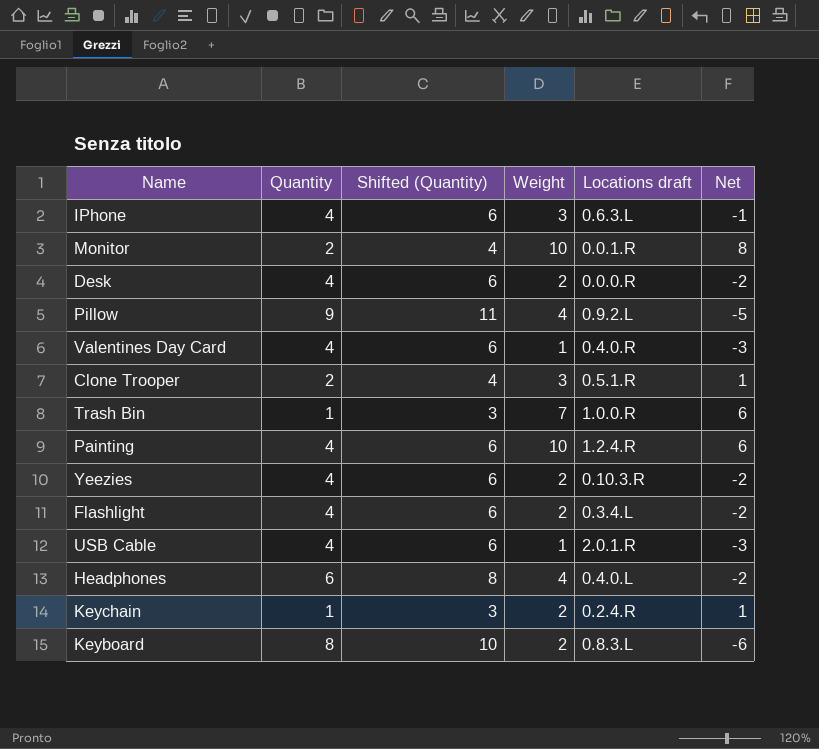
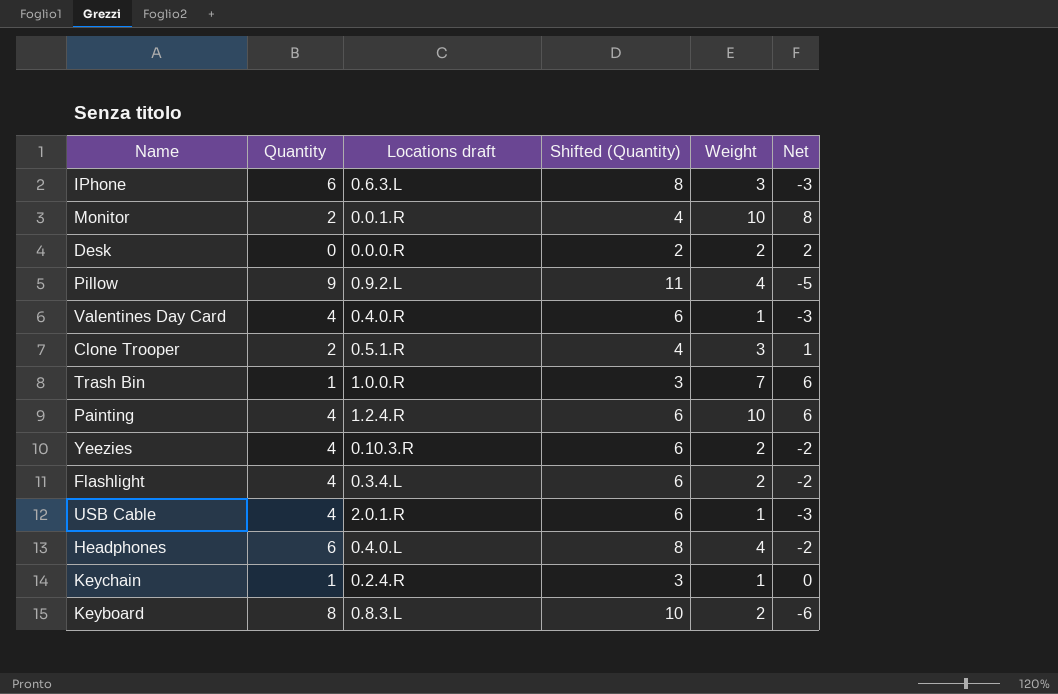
column Locations draft | position: 5 -> 3
IPhone | Quantity: 4 -> 6
IPhone | Shifted (Quantity): 6 -> 8
IPhone | Net: -1 -> -3
Desk | Quantity: 4 -> 0
Desk | Shifted (Quantity): 6 -> 2
Desk | Net: -2 -> 2
Keychain | Weight: 2 -> 1
Keychain | Net: 1 -> 0

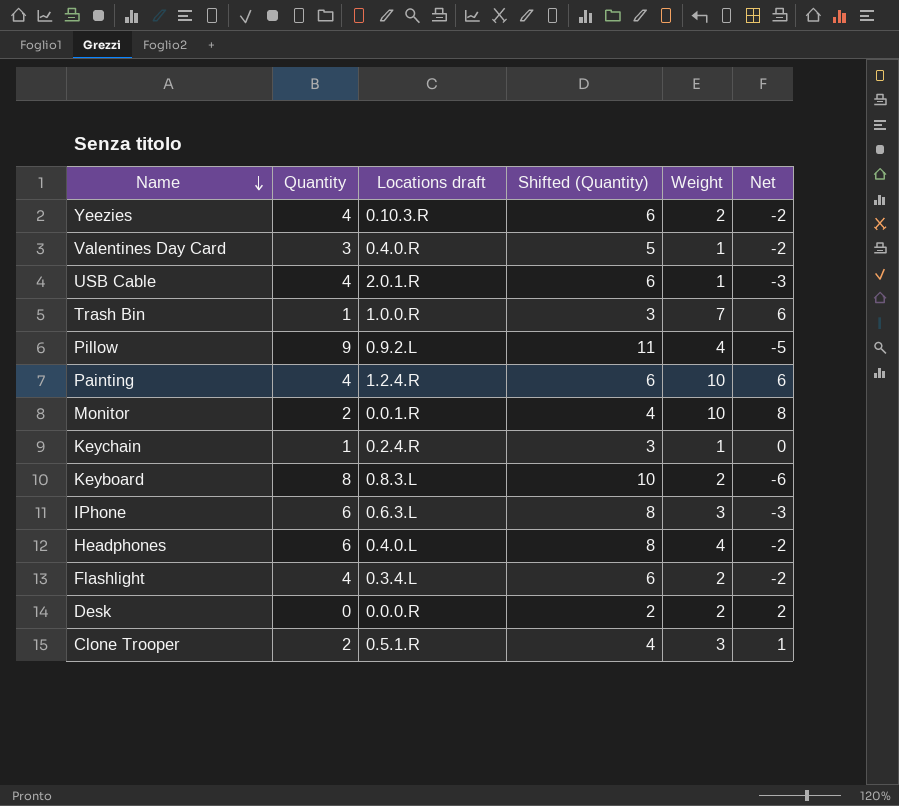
row order: none -> Name descending
Valentines Day Card | Quantity: 4 -> 3
Valentines Day Card | Shifted (Quantity): 6 -> 5
Valentines Day Card | Net: -3 -> -2

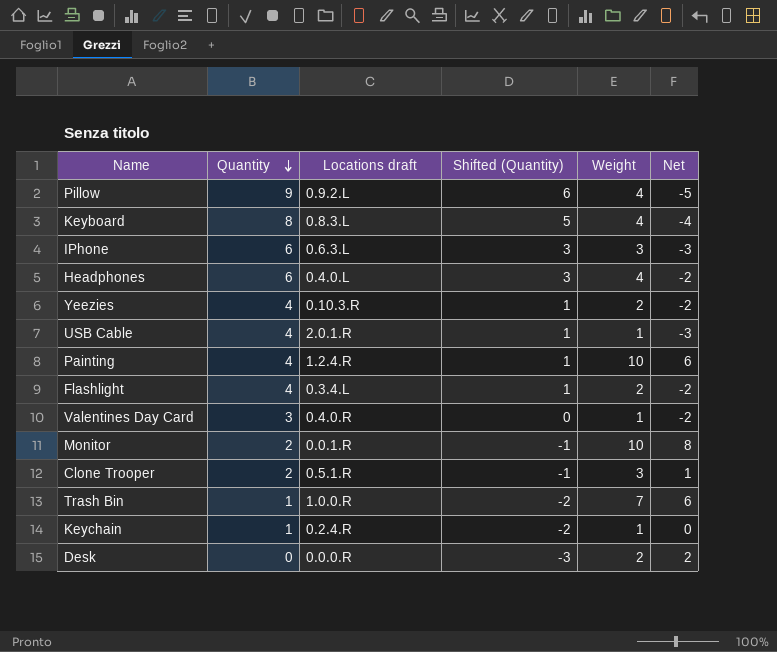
row order: Name descending -> Quantity descending
column Shifted (Quantity) | formula: [Quantity] + 2 -> [Quantity] - 3
Keyboard | Weight: 2 -> 4
Keyboard | Net: -6 -> -4

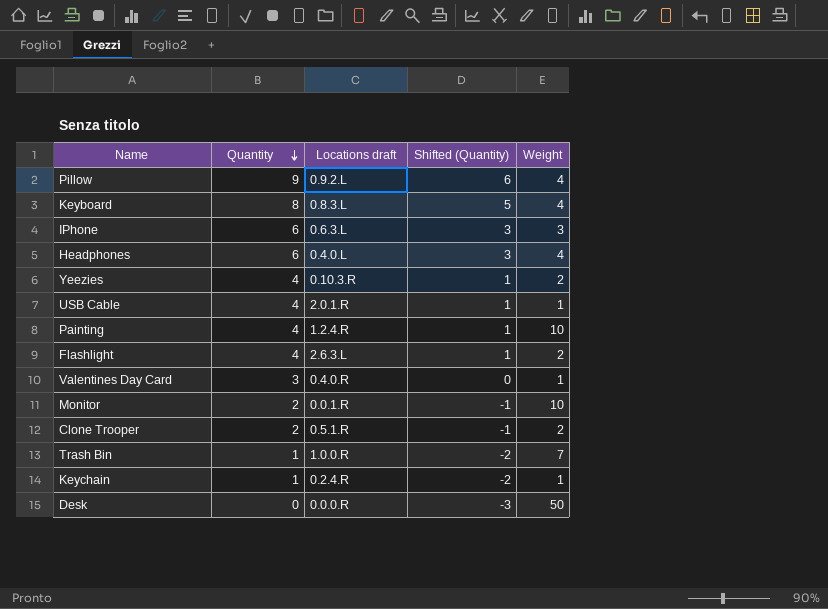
column Net | formula: [Weight] - [Quantity] -> none
Flashlight | Locations draft: 0.3.4.L -> 2.6.3.L
Clone Trooper | Weight: 3 -> 2
Desk | Weight: 2 -> 50

